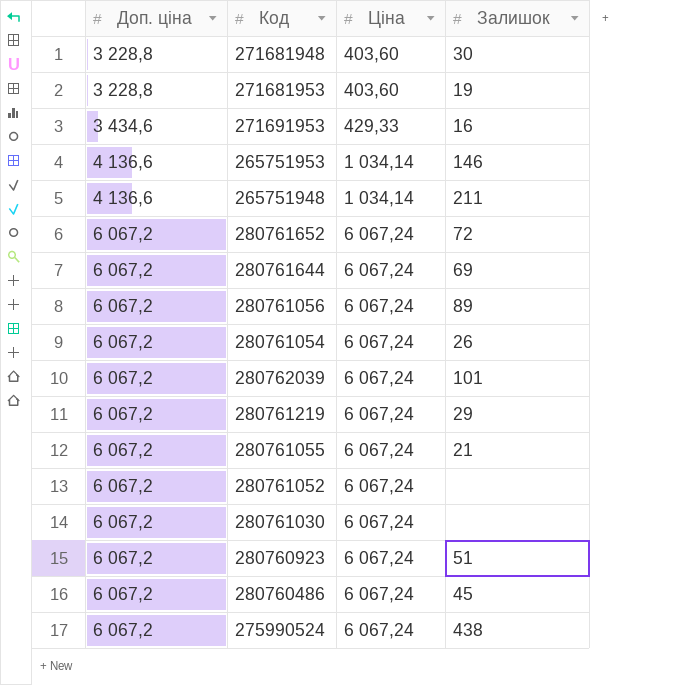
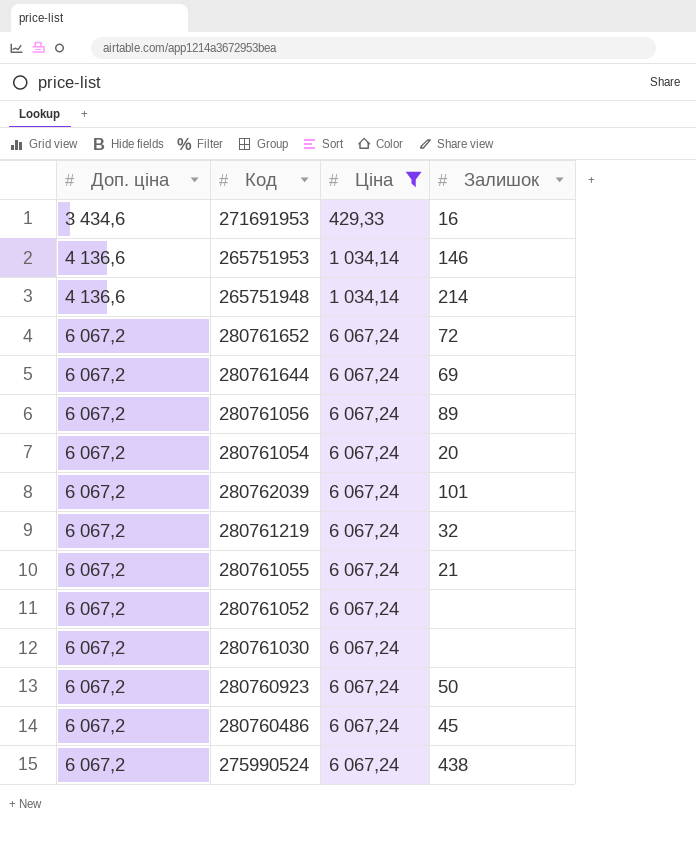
filter: none -> Ціна != 403,60
265751948 | Залишок: 211 -> 214
280761054 | Залишок: 26 -> 20
280761219 | Залишок: 29 -> 32
280760923 | Залишок: 51 -> 50

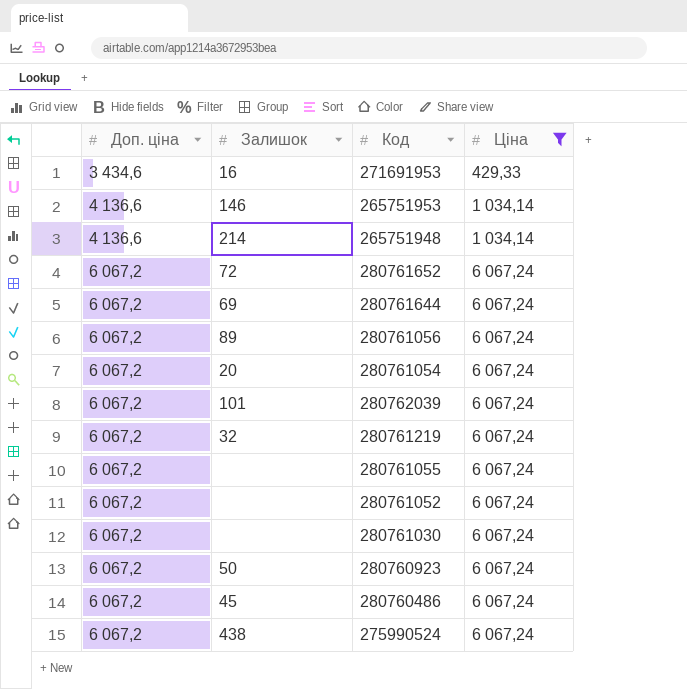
column Залишок | position: 4 -> 2
280761055 | Залишок: 21 -> none

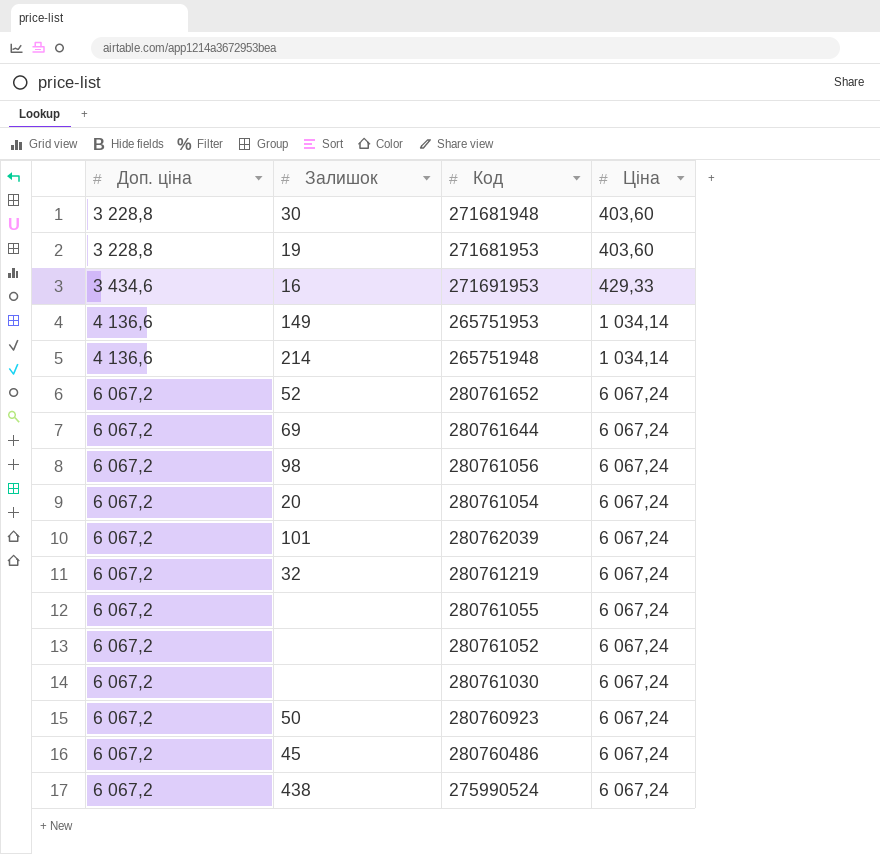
filter: Ціна != 403,60 -> none
265751953 | Залишок: 146 -> 149
280761652 | Залишок: 72 -> 52
280761056 | Залишок: 89 -> 98

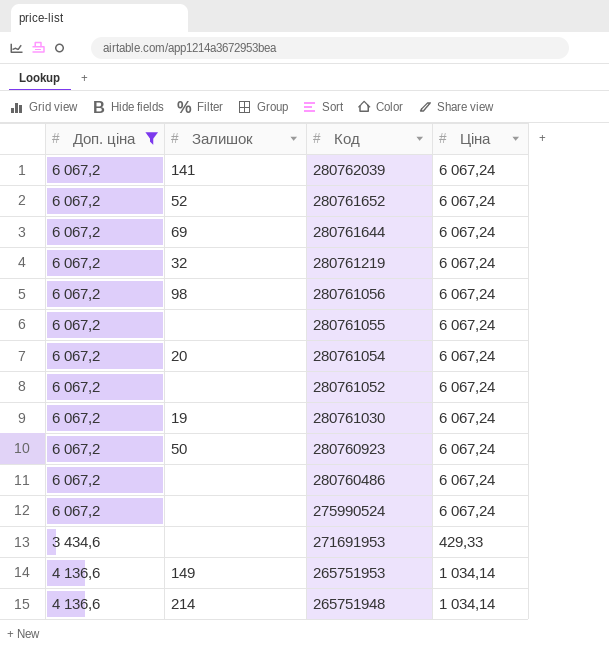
filter: none -> Доп. ціна != 3 228,8
row order: Доп. ціна ascending -> Код descending
280762039 | Залишок: 101 -> 141
280761030 | Залишок: none -> 19
280760486 | Залишок: 45 -> none
275990524 | Залишок: 438 -> none
271691953 | Залишок: 16 -> none

